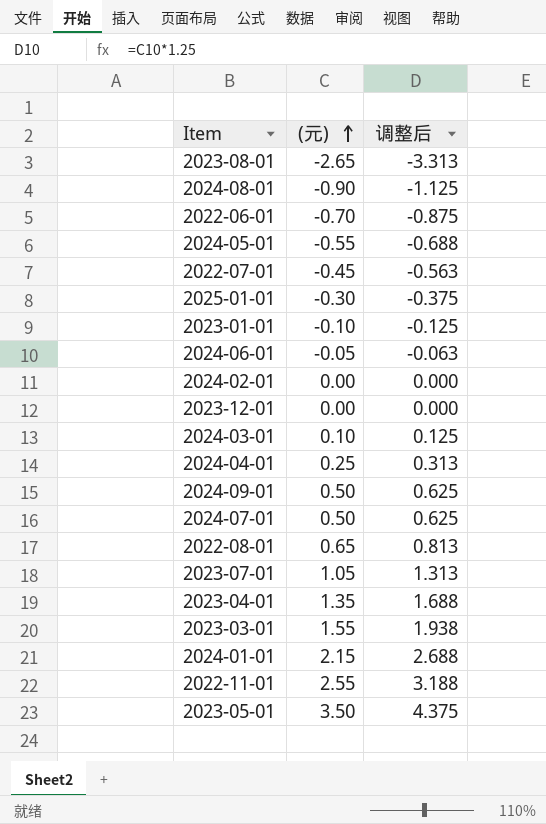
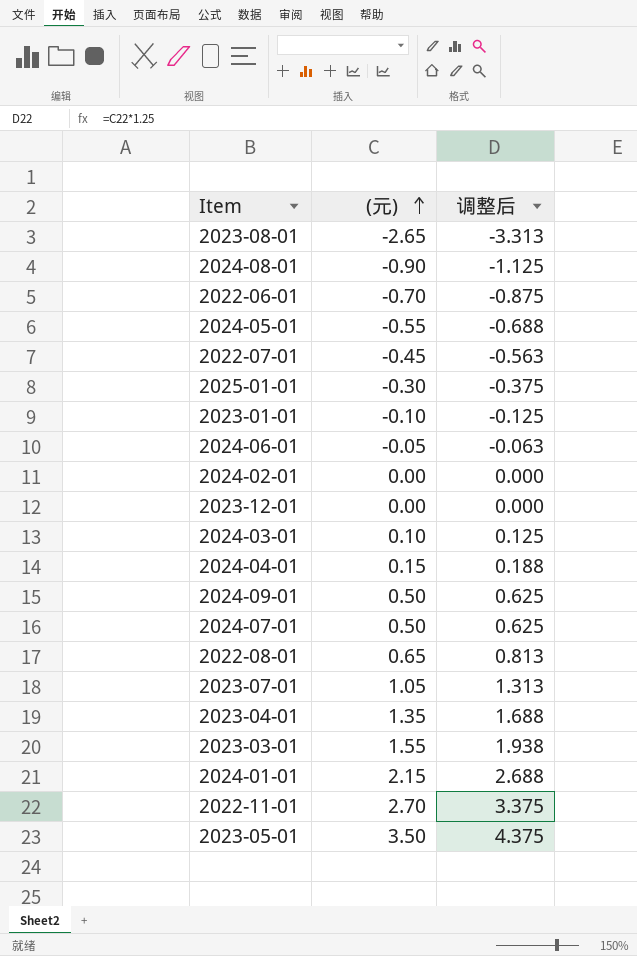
2024-04-01 | (元): 0.25 -> 0.15
2024-04-01 | 调整后: 0.313 -> 0.188
2022-11-01 | (元): 2.55 -> 2.70
2022-11-01 | 调整后: 3.188 -> 3.375

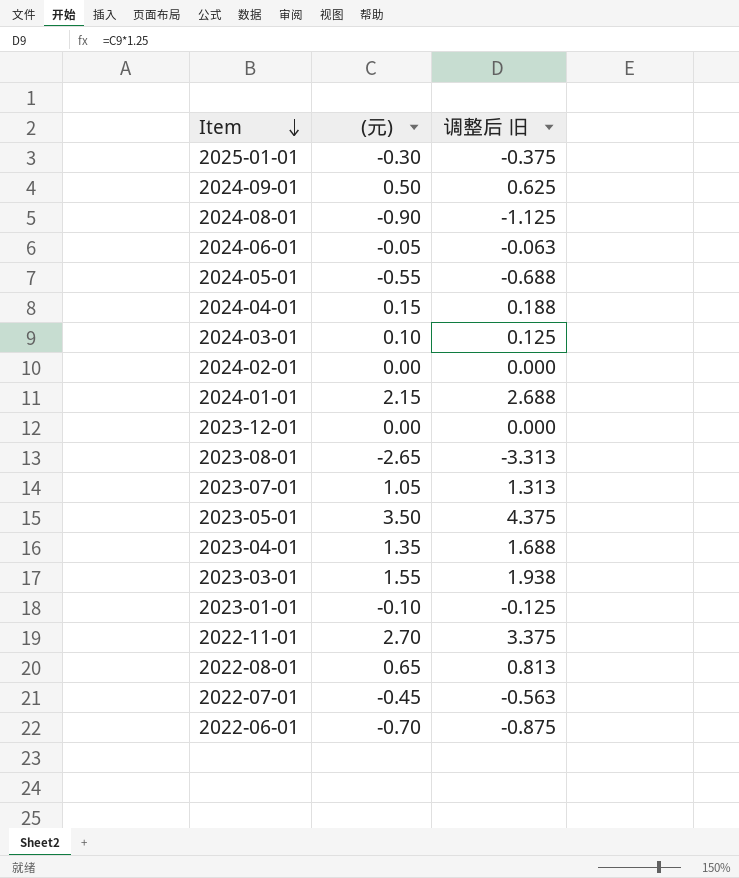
row order: (元) ascending -> Item descending
column name: 调整后 -> 调整后 旧
row 2024-07-01: 0.50 | 0.625 -> none

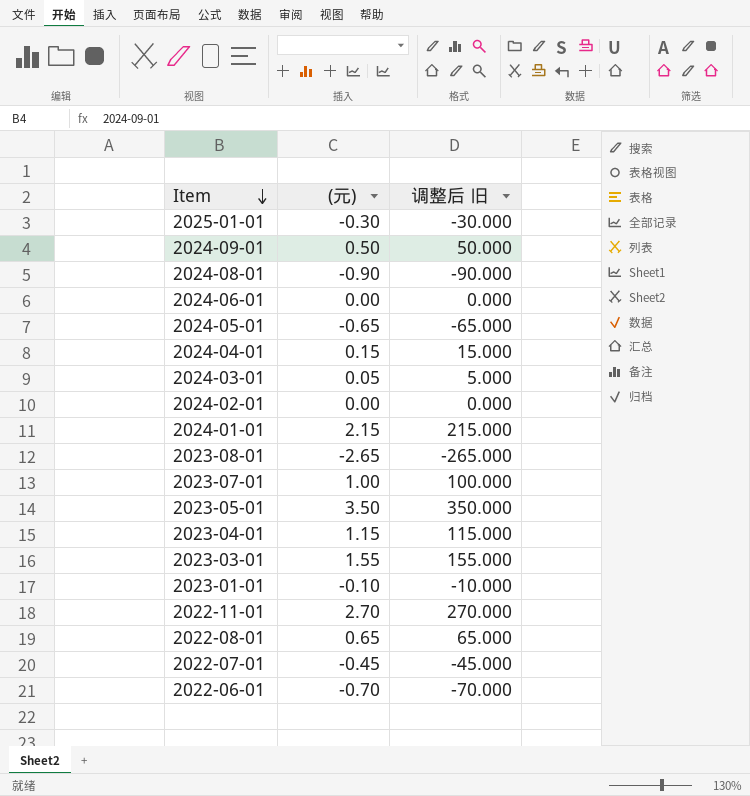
column 调整后 旧 | formula: [(元)] * 1.25 -> [(元)] * 100
row 2023-12-01: 0.00 | 0.000 -> none
2024-06-01 | (元): -0.05 -> 0.00
2024-05-01 | (元): -0.55 -> -0.65
2024-03-01 | (元): 0.10 -> 0.05
2023-07-01 | (元): 1.05 -> 1.00
2023-04-01 | (元): 1.35 -> 1.15

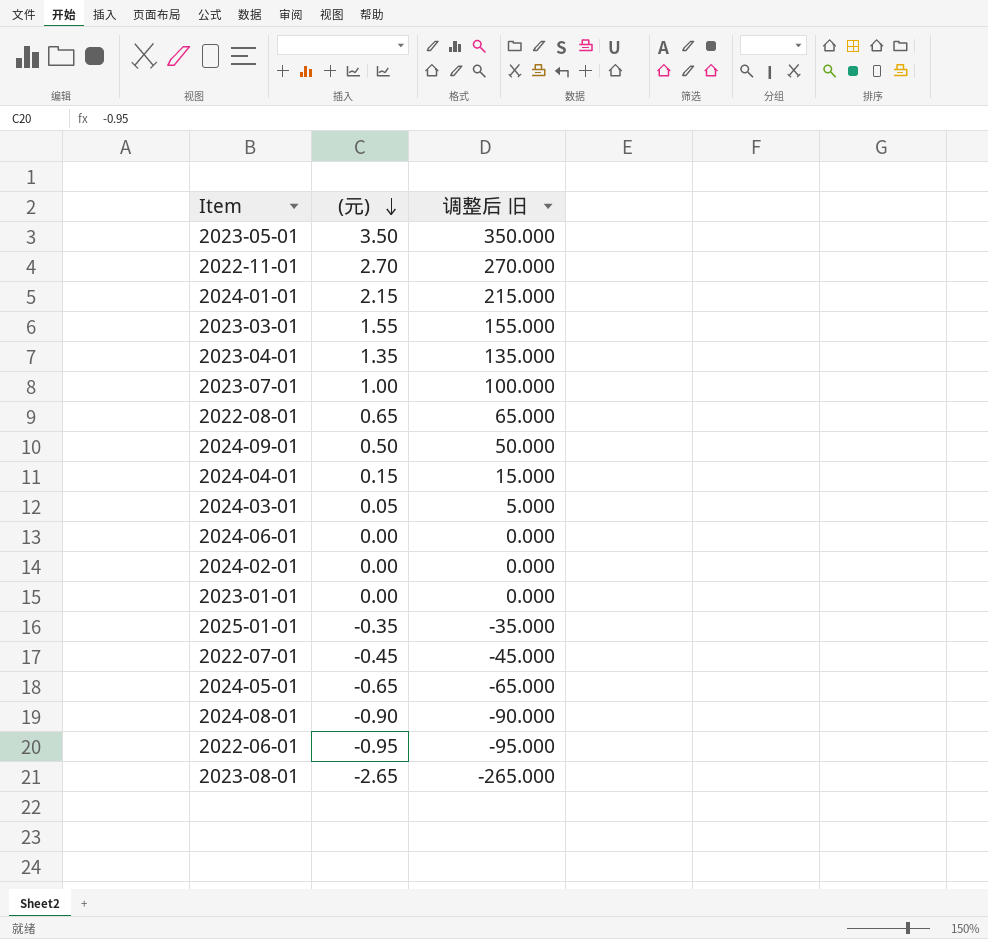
row order: Item descending -> (元) descending
2023-04-01 | (元): 1.15 -> 1.35
2023-04-01 | 调整后 旧: 115.000 -> 135.000
2023-01-01 | (元): -0.10 -> 0.00
2023-01-01 | 调整后 旧: -10.000 -> 0.000
2025-01-01 | (元): -0.30 -> -0.35
2025-01-01 | 调整后 旧: -30.000 -> -35.000
2022-06-01 | (元): -0.70 -> -0.95
2022-06-01 | 调整后 旧: -70.000 -> -95.000

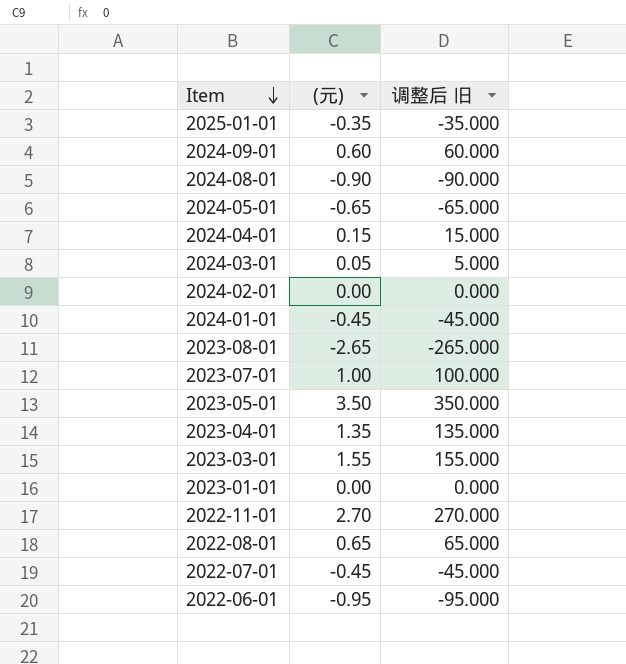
row order: (元) descending -> Item descending
row 2024-06-01: 0.00 | 0.000 -> none
2024-09-01 | (元): 0.50 -> 0.60
2024-09-01 | 调整后 旧: 50.000 -> 60.000
2024-01-01 | (元): 2.15 -> -0.45
2024-01-01 | 调整后 旧: 215.000 -> -45.000

